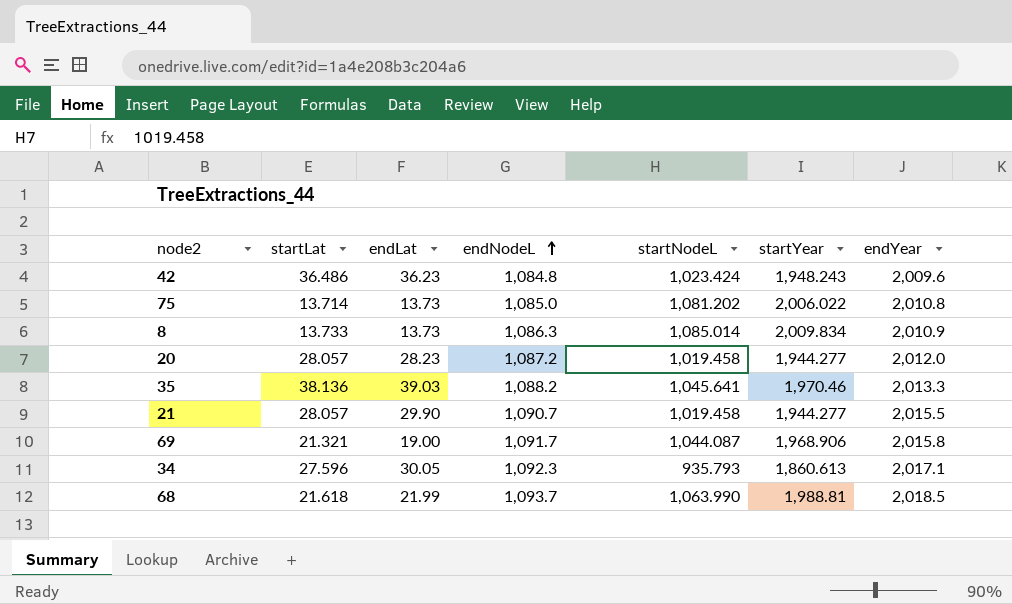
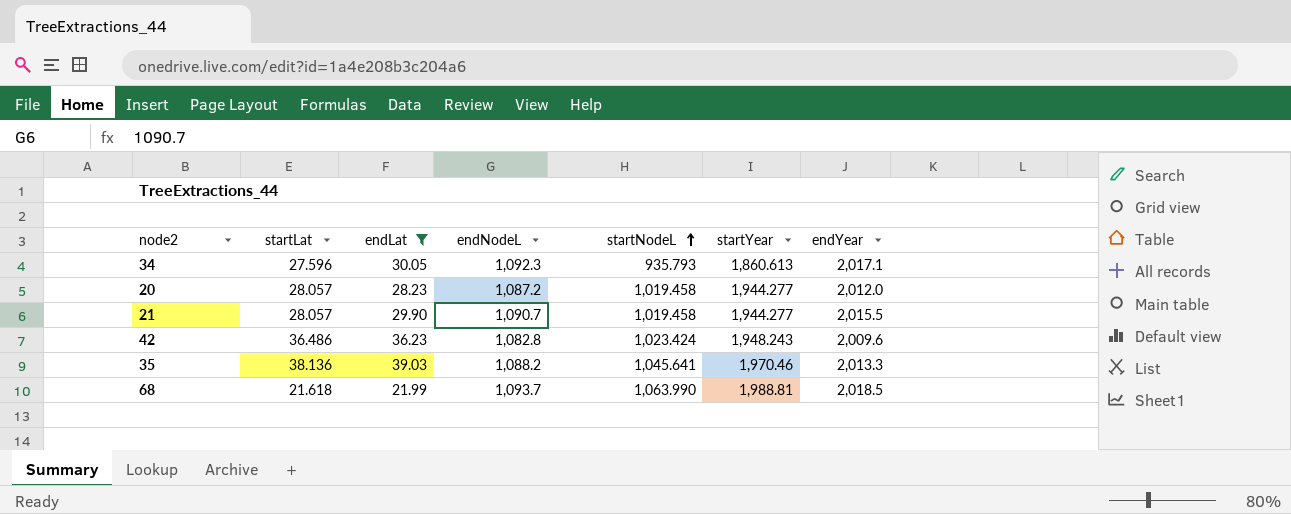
filter: none -> endLat >= 21.99
row order: endNodeL ascending -> startNodeL ascending
42 | endNodeL: 1,084.8 -> 1,082.8

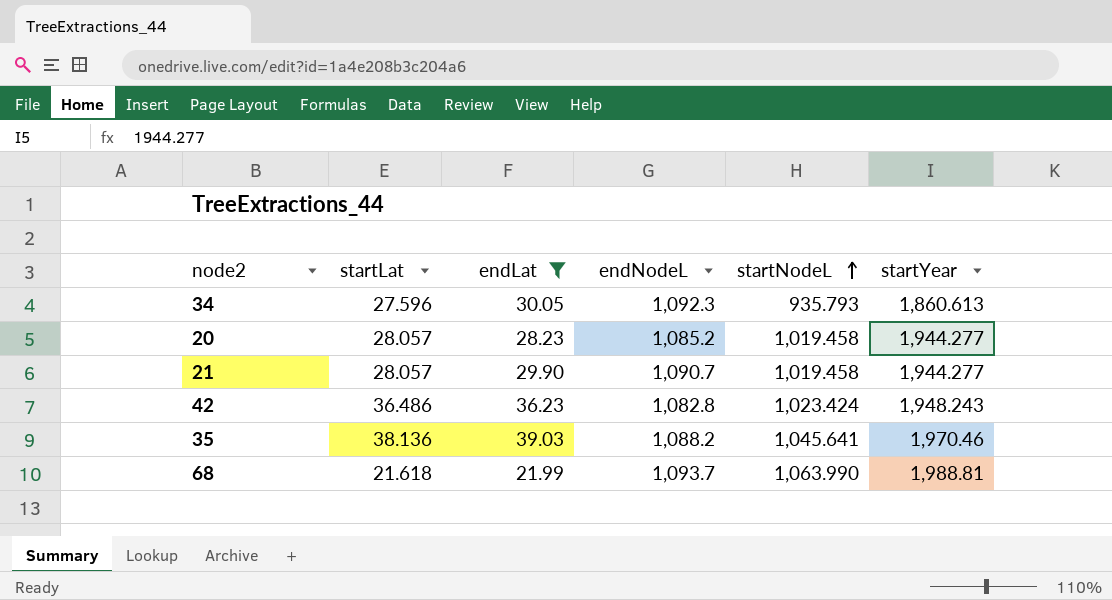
column endYear | position: 7 -> none
20 | endNodeL: 1,087.2 -> 1,085.2

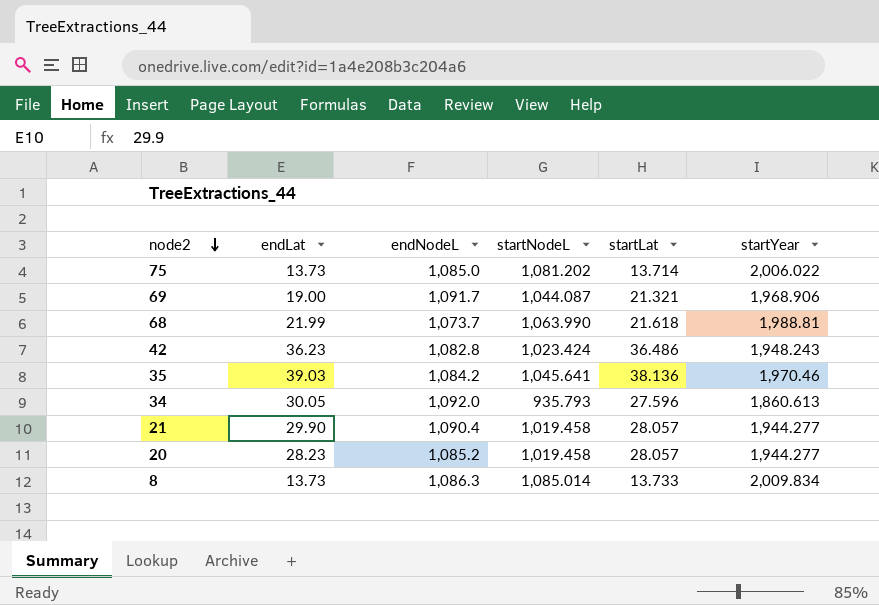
filter: endLat >= 21.99 -> none
row order: startNodeL ascending -> node2 descending
column startLat | position: 2 -> 5
68 | endNodeL: 1,093.7 -> 1,073.7
35 | endNodeL: 1,088.2 -> 1,084.2
34 | endNodeL: 1,092.3 -> 1,092.0
21 | endNodeL: 1,090.7 -> 1,090.4

